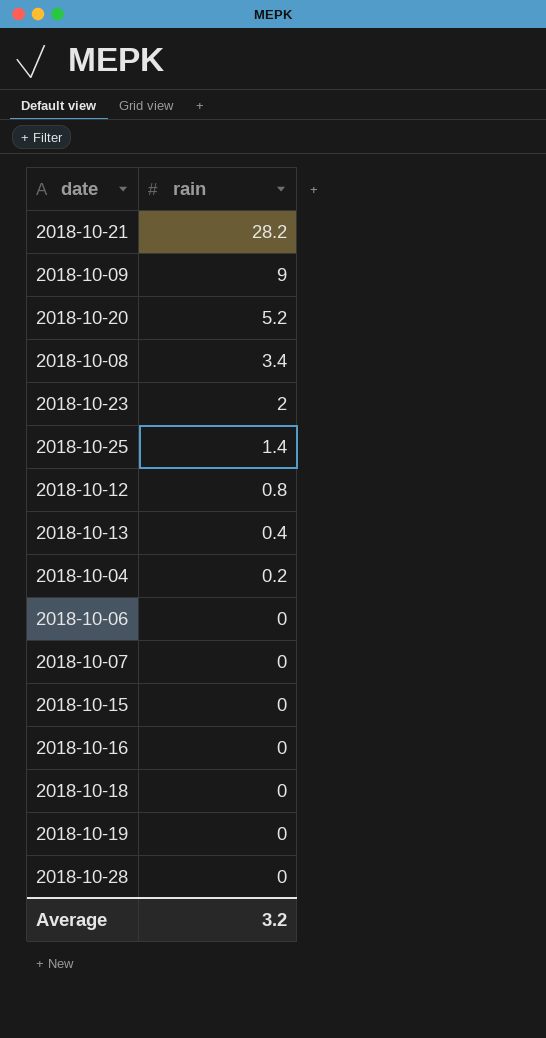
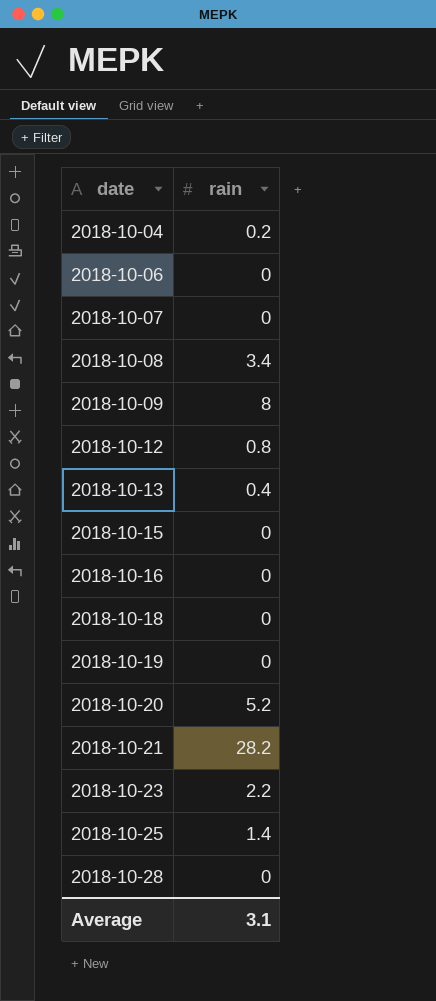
row order: rain descending -> date ascending
2018-10-09 | rain: 9 -> 8
2018-10-23 | rain: 2 -> 2.2
Average | rain: 3.2 -> 3.1

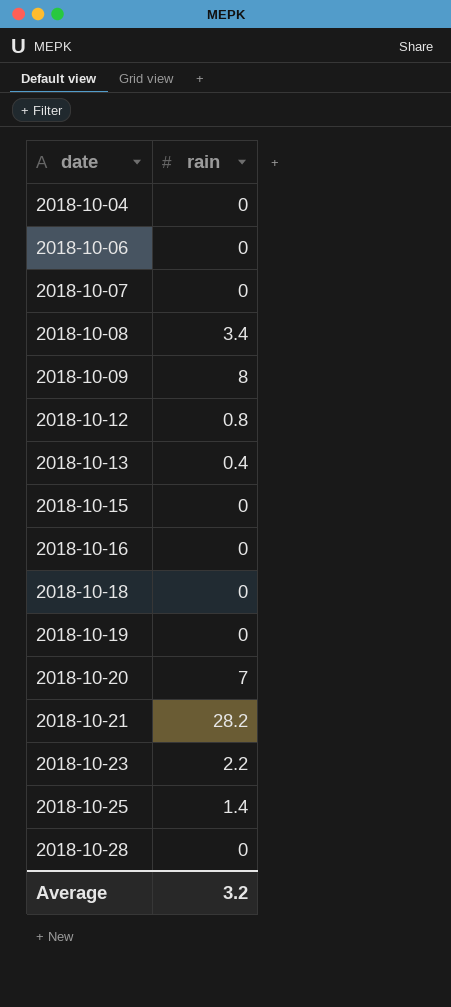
2018-10-04 | rain: 0.2 -> 0
2018-10-20 | rain: 5.2 -> 7
Average | rain: 3.1 -> 3.2

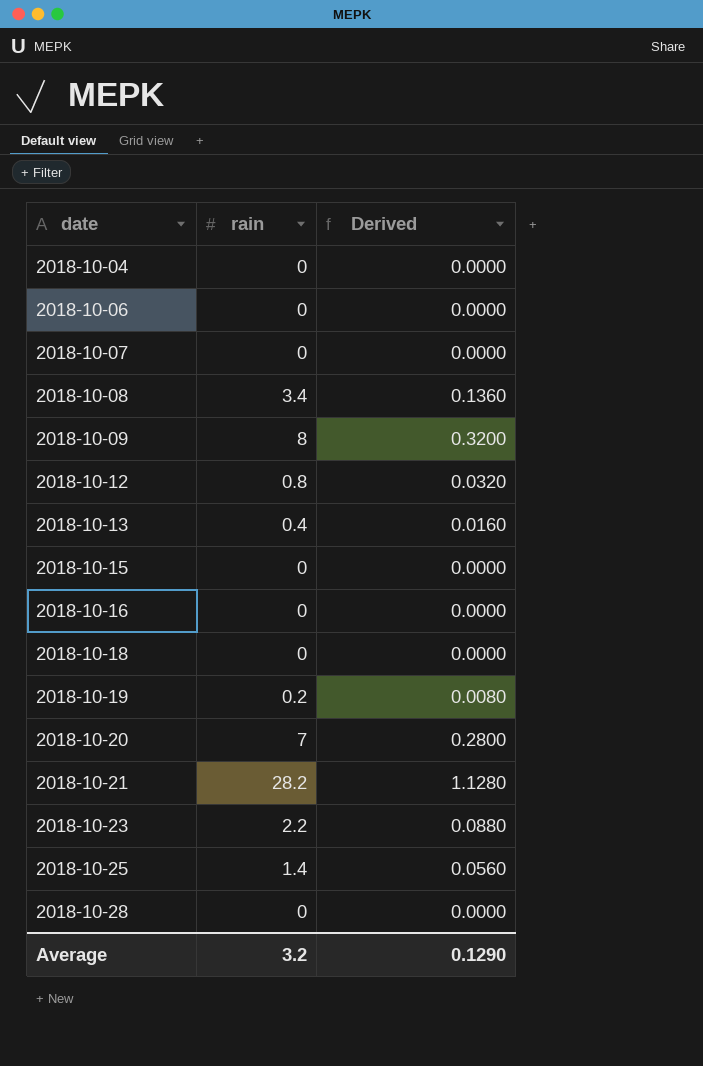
column Derived | formula: none -> [rain] * 0.04
2018-10-19 | rain: 0 -> 0.2

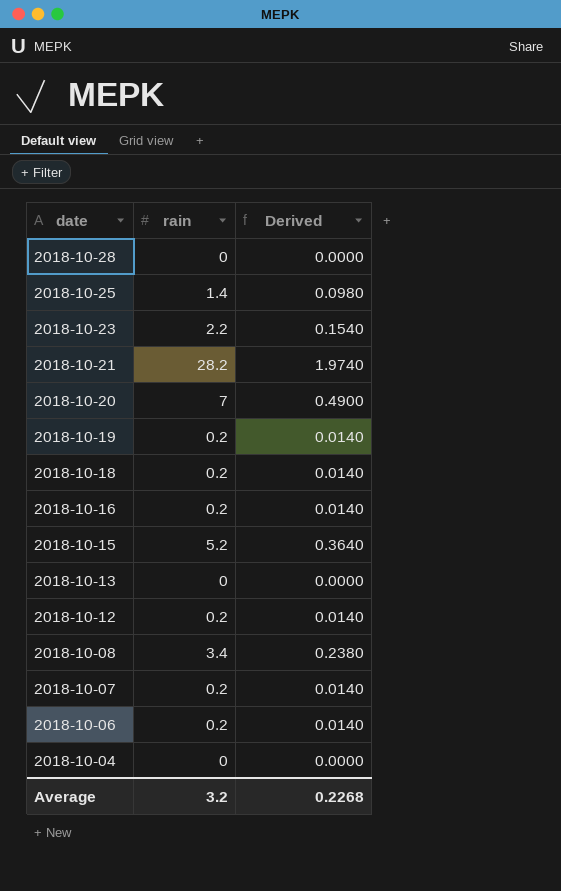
row order: date ascending -> date descending
column Derived | formula: [rain] * 0.04 -> [rain] * 0.07
row 2018-10-09: 8 | 0.3200 -> none
2018-10-18 | rain: 0 -> 0.2
2018-10-16 | rain: 0 -> 0.2
2018-10-15 | rain: 0 -> 5.2
2018-10-13 | rain: 0.4 -> 0
2018-10-12 | rain: 0.8 -> 0.2
2018-10-07 | rain: 0 -> 0.2
2018-10-06 | rain: 0 -> 0.2
Average | Derived: 0.1290 -> 0.2268

